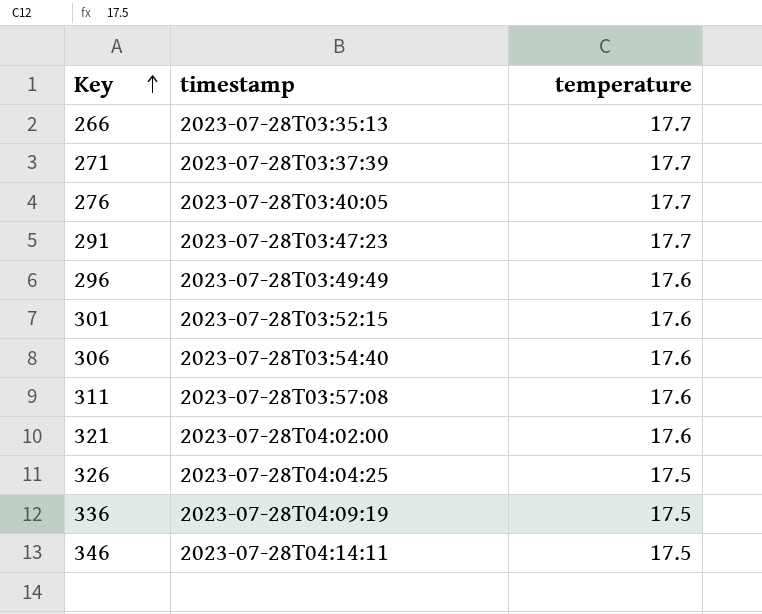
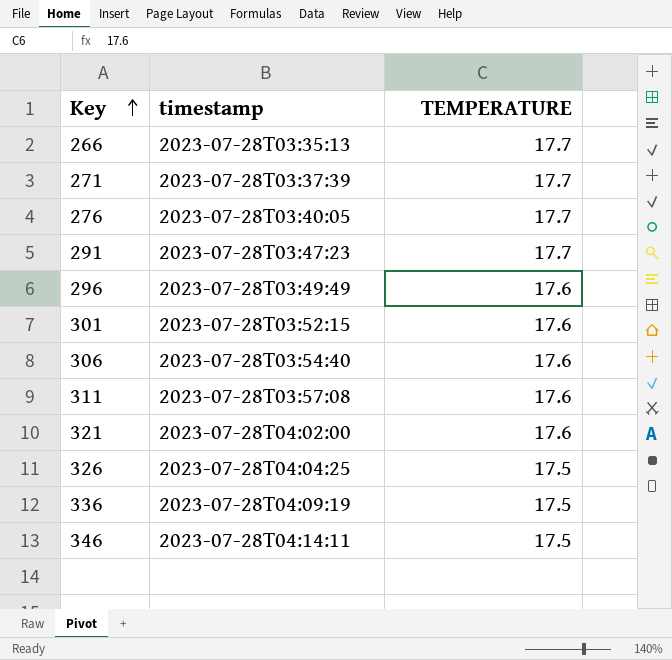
column name: temperature -> TEMPERATURE

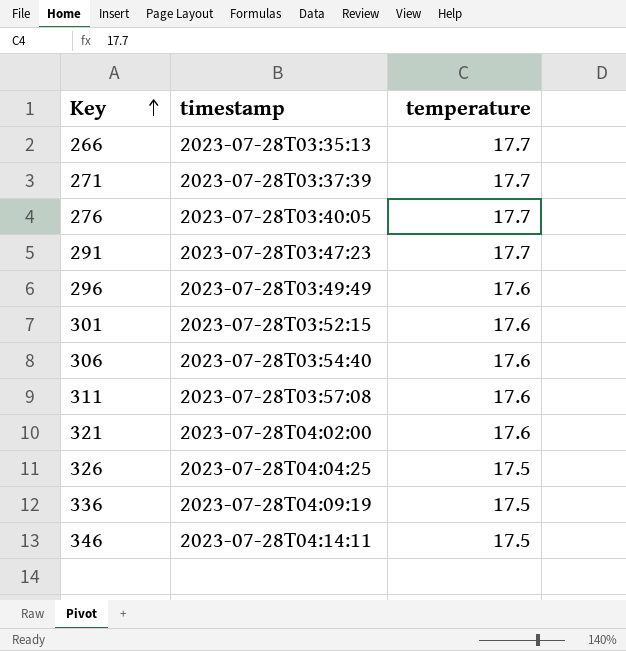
column name: TEMPERATURE -> temperature

